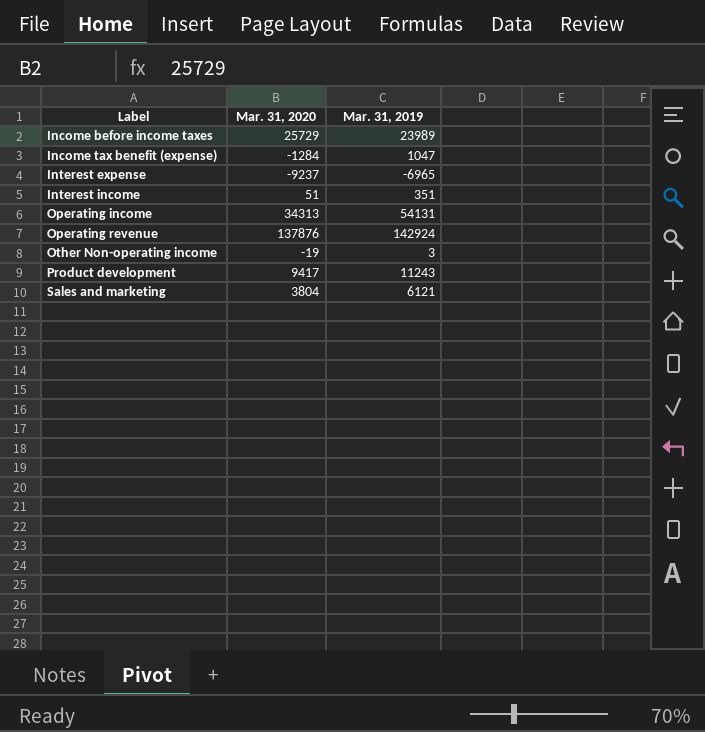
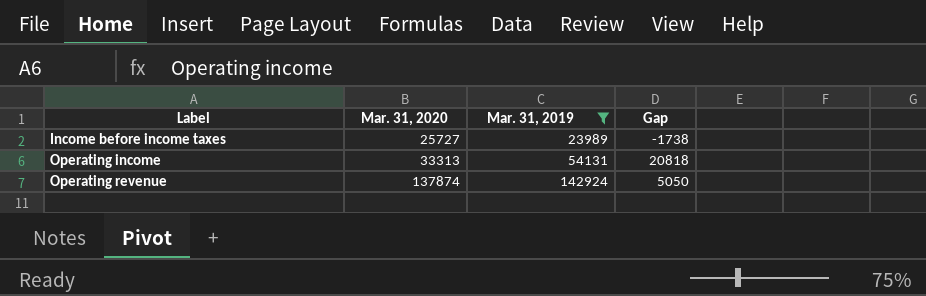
filter: none -> Mar. 31, 2019 >= 23989
column Gap | formula: none -> [Mar. 31, 2019] - [Mar. 31, 2020]
Income before income taxes | Mar. 31, 2020: 25729 -> 25727
Operating income | Mar. 31, 2020: 34313 -> 33313
Operating revenue | Mar. 31, 2020: 137876 -> 137874

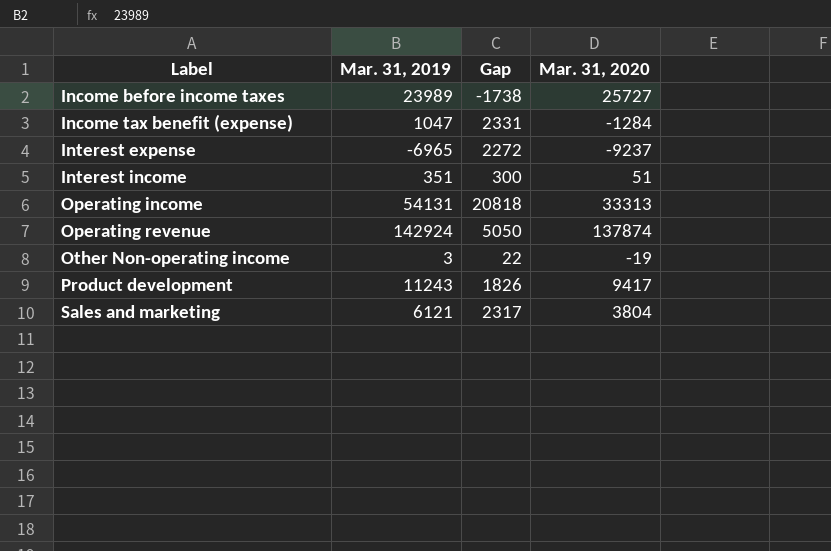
filter: Mar. 31, 2019 >= 23989 -> none
column Mar. 31, 2020 | position: 2 -> 4

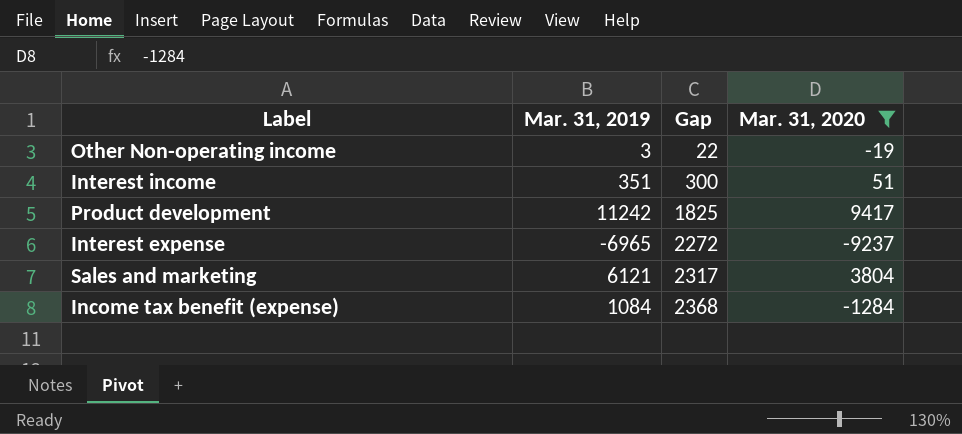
filter: none -> Mar. 31, 2020 <= 9417
row order: Label ascending -> Gap ascending
Product development | Mar. 31, 2019: 11243 -> 11242
Product development | Gap: 1826 -> 1825
Income tax benefit (expense) | Mar. 31, 2019: 1047 -> 1084
Income tax benefit (expense) | Gap: 2331 -> 2368

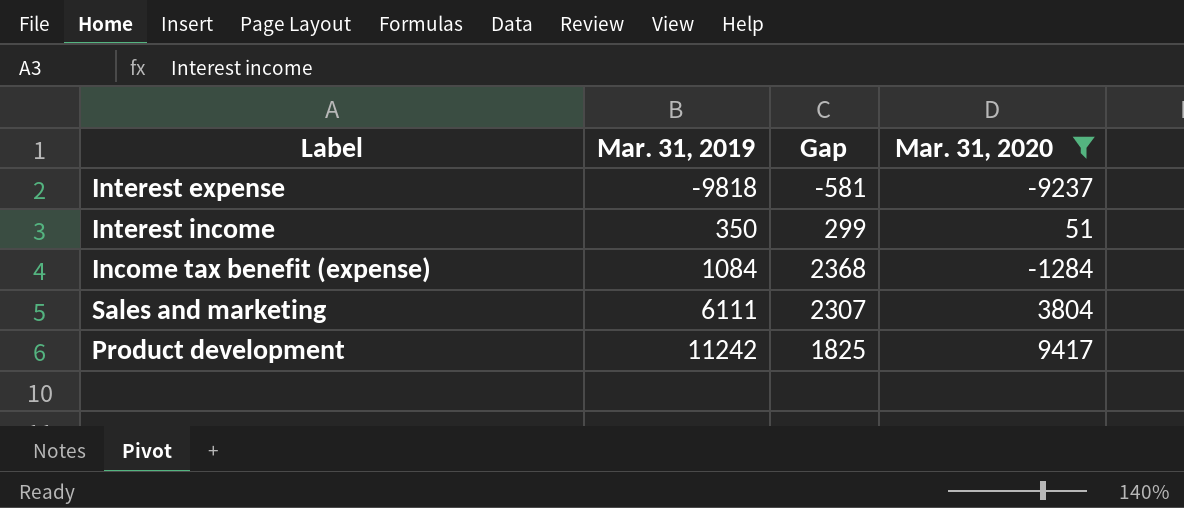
row order: Gap ascending -> Mar. 31, 2019 ascending
row Other Non-operating income: 3 | 22 | -19 -> none
Interest expense | Mar. 31, 2019: -6965 -> -9818
Interest expense | Gap: 2272 -> -581
Interest income | Mar. 31, 2019: 351 -> 350
Interest income | Gap: 300 -> 299
Sales and marketing | Mar. 31, 2019: 6121 -> 6111
Sales and marketing | Gap: 2317 -> 2307

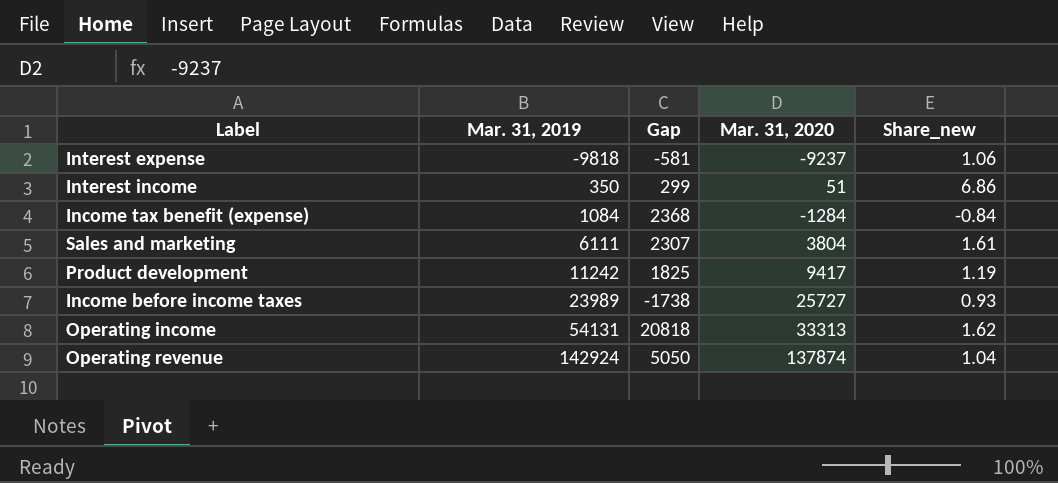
filter: Mar. 31, 2020 <= 9417 -> none
column Share_new | formula: none -> [Mar. 31, 2019] / [Mar. 31, 2020]

